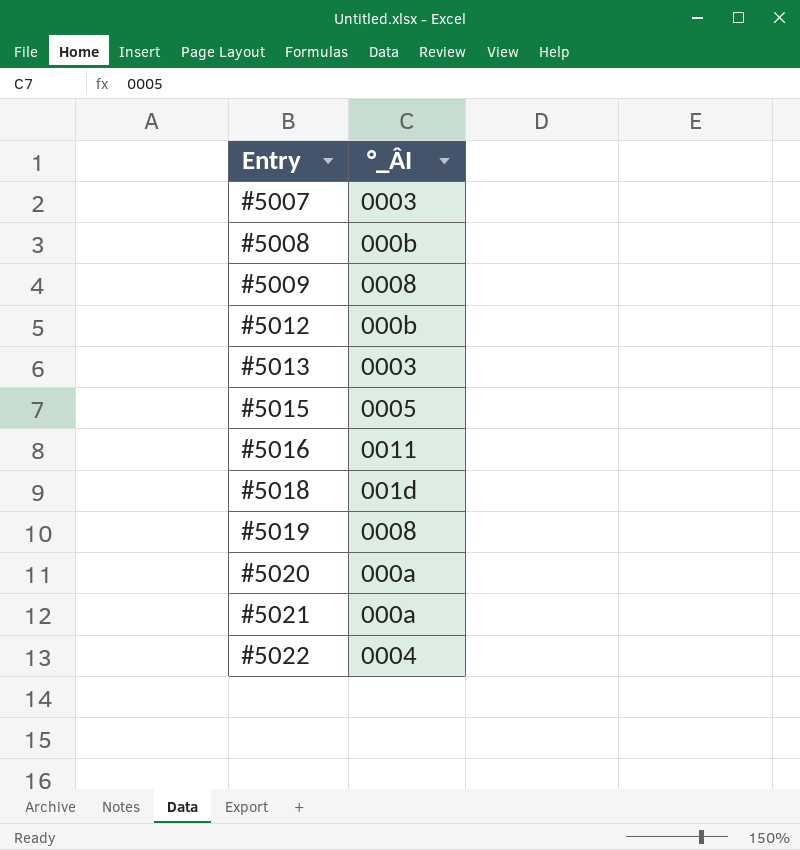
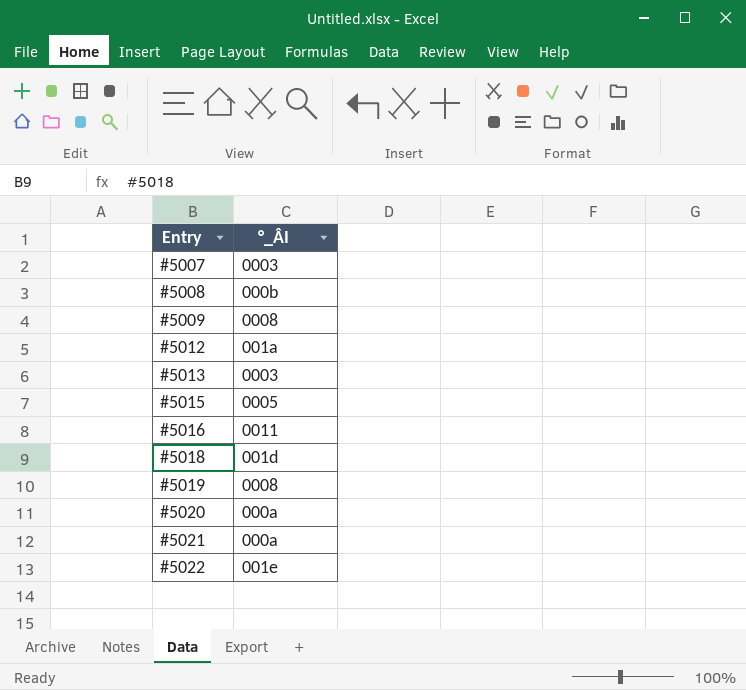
#5012 | °_ÂI: 000b -> 001a
#5022 | °_ÂI: 0004 -> 001e

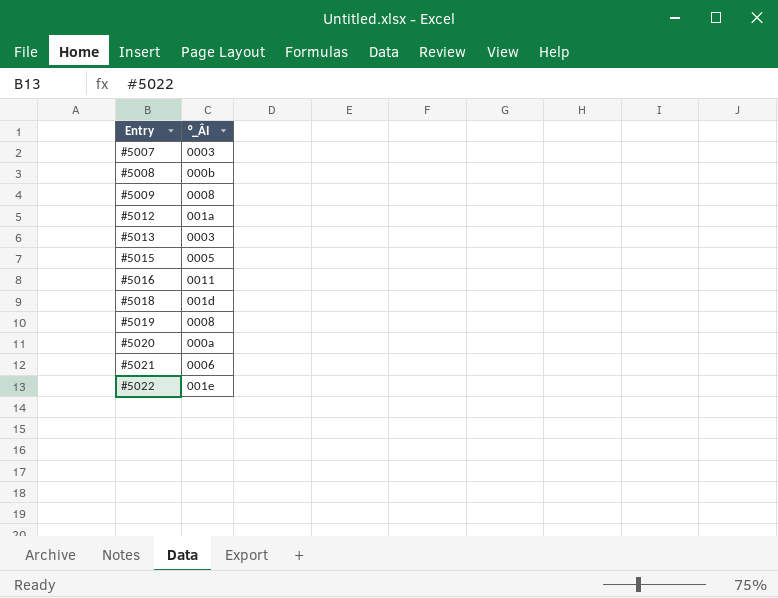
#5021 | °_ÂI: 000a -> 0006

